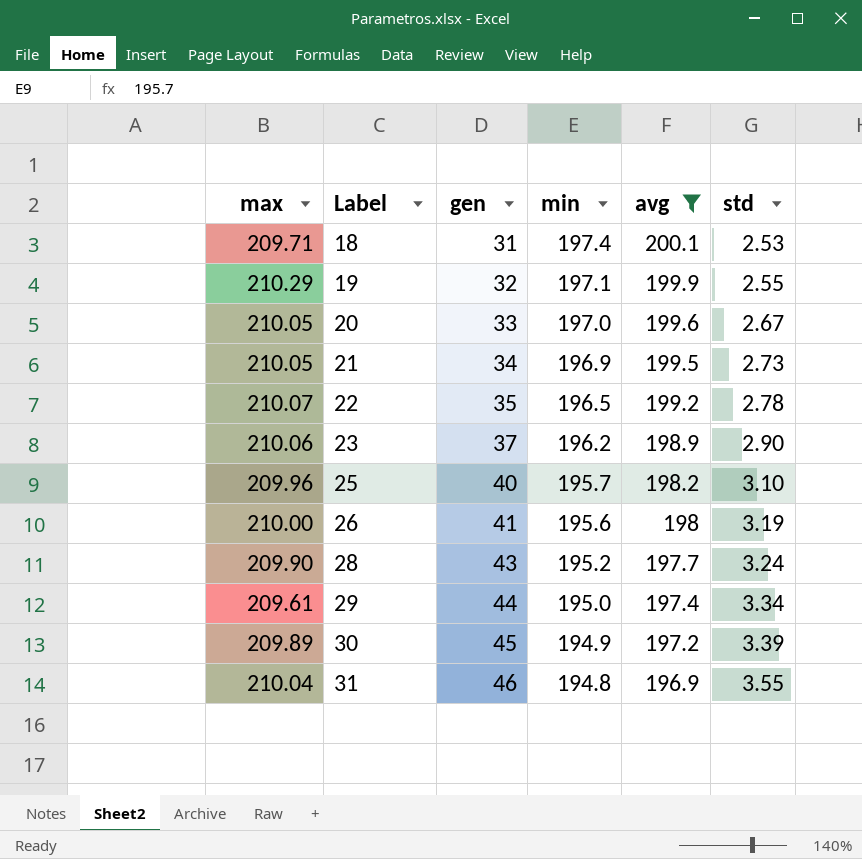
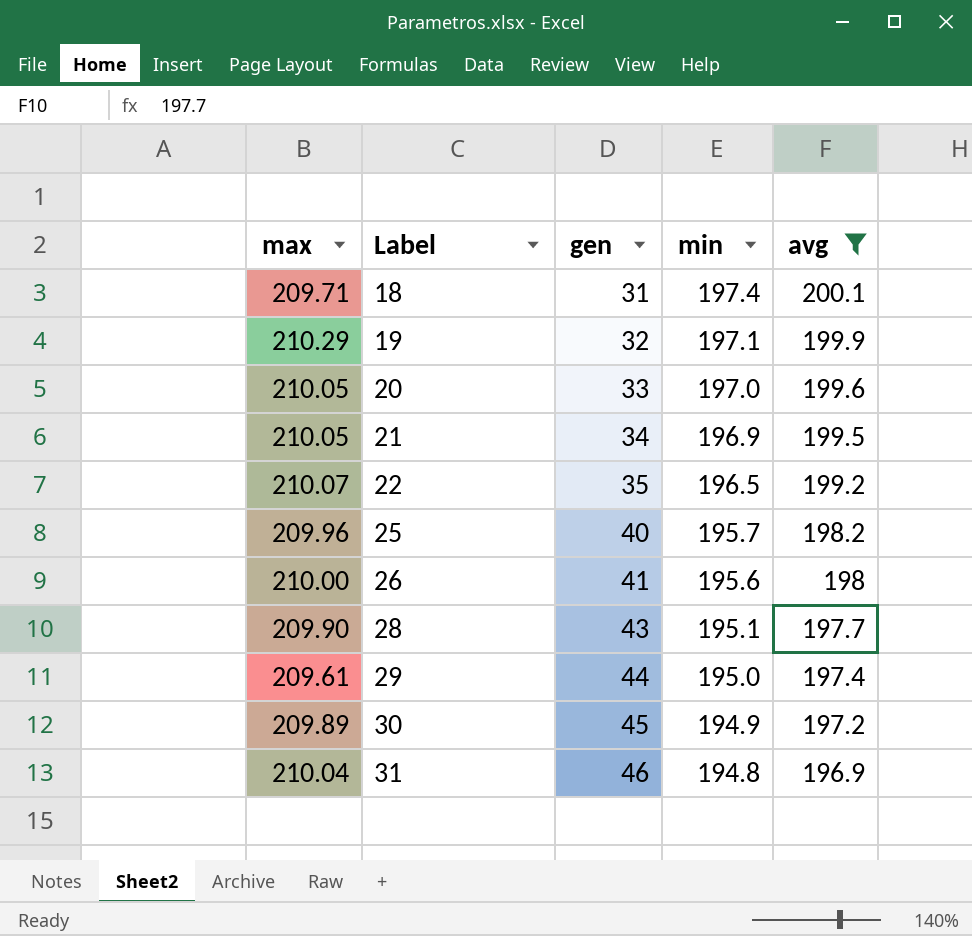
column std | position: 6 -> none
row 23: 210.06 | 37 | 196.2 | 198.9 | 2.90 -> none
28 | min: 195.2 -> 195.1

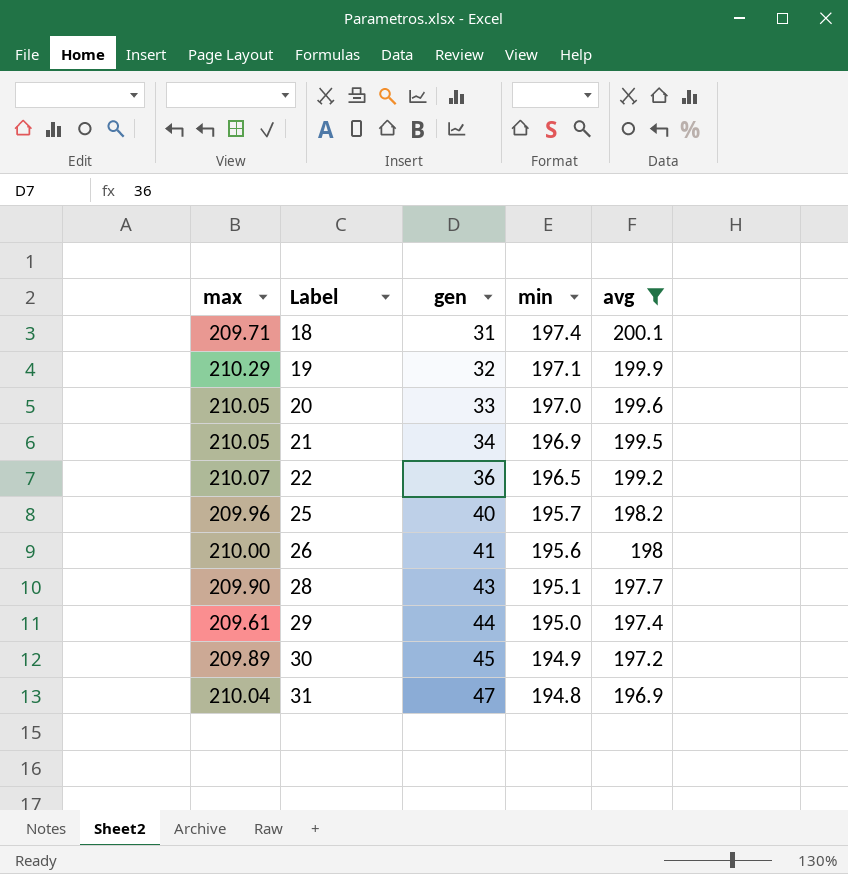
22 | gen: 35 -> 36
31 | gen: 46 -> 47

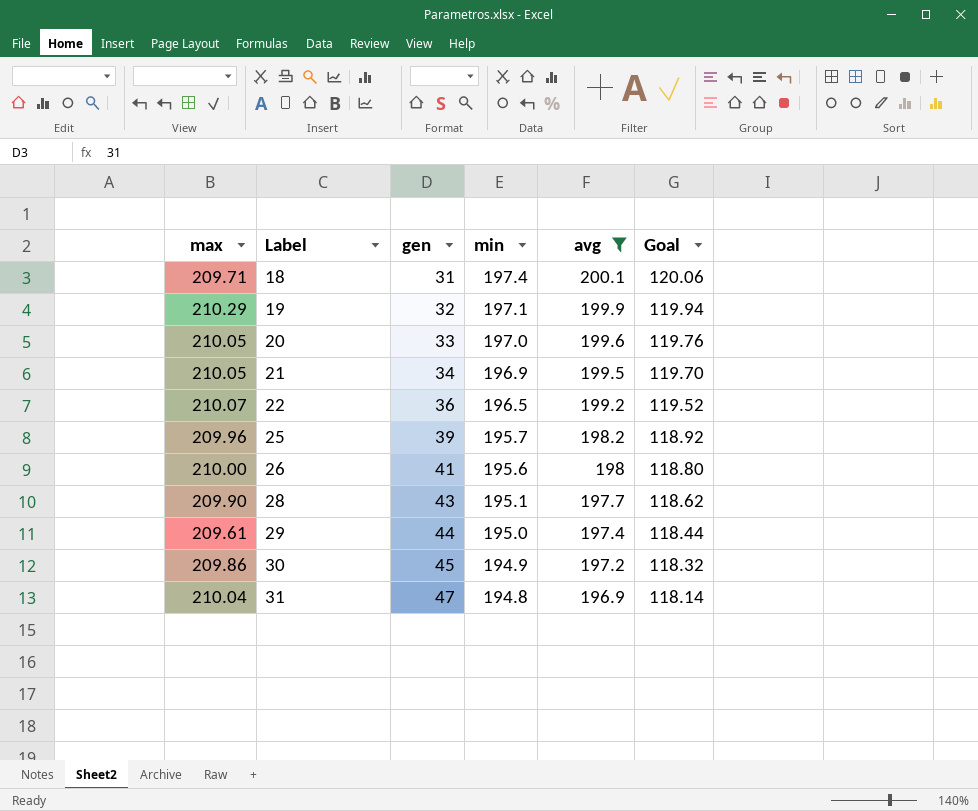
column Goal | formula: none -> [avg] * 0.6
25 | gen: 40 -> 39
30 | max: 209.89 -> 209.86

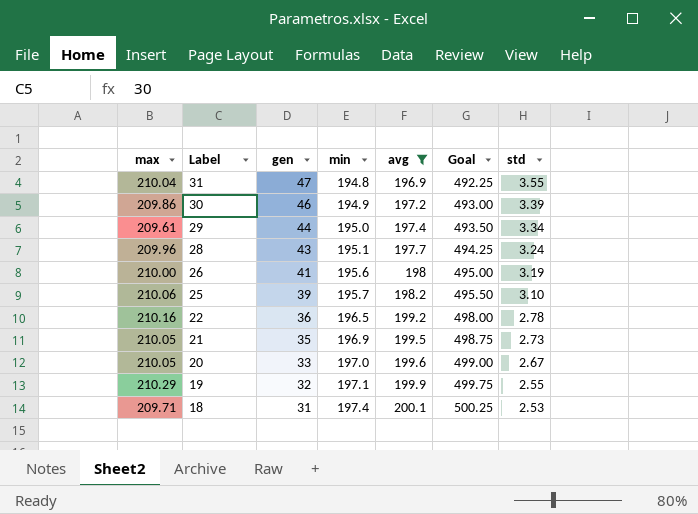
row order: Label ascending -> Label descending
column Goal | formula: [avg] * 0.6 -> [avg] * 2.5
column std | position: none -> 7
30 | gen: 45 -> 46
28 | max: 209.90 -> 209.96
25 | max: 209.96 -> 210.06
22 | max: 210.07 -> 210.16
21 | gen: 34 -> 35

